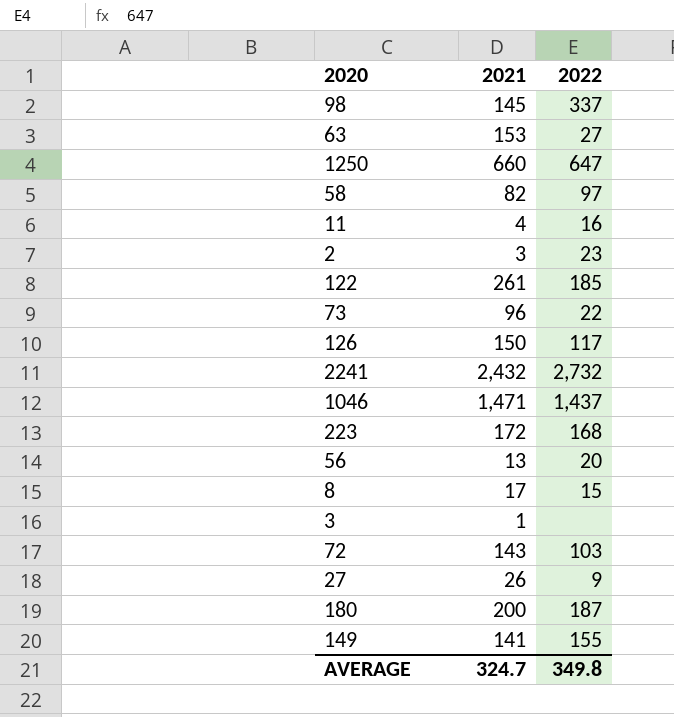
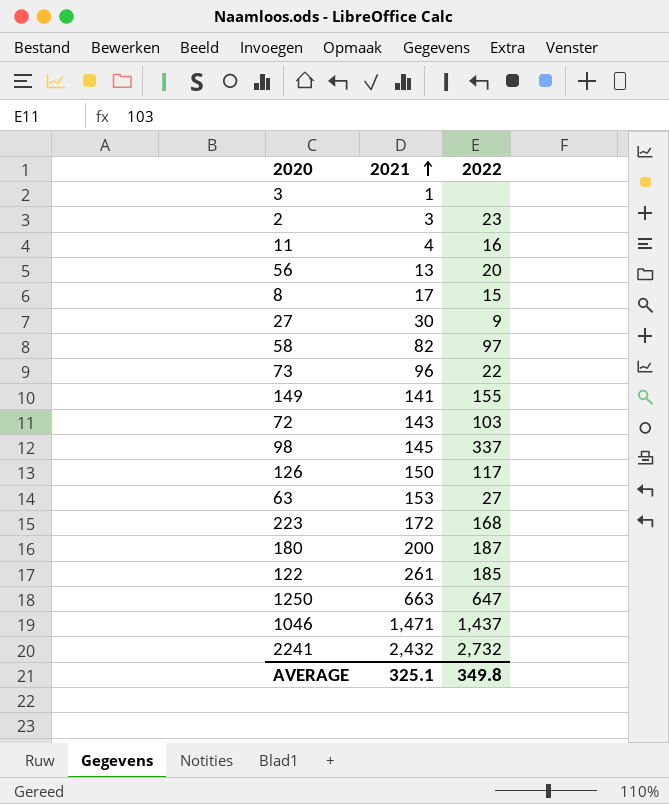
row order: none -> 2021 ascending
27 | 2021: 26 -> 30
1250 | 2021: 660 -> 663
AVERAGE | 2021: 324.7 -> 325.1

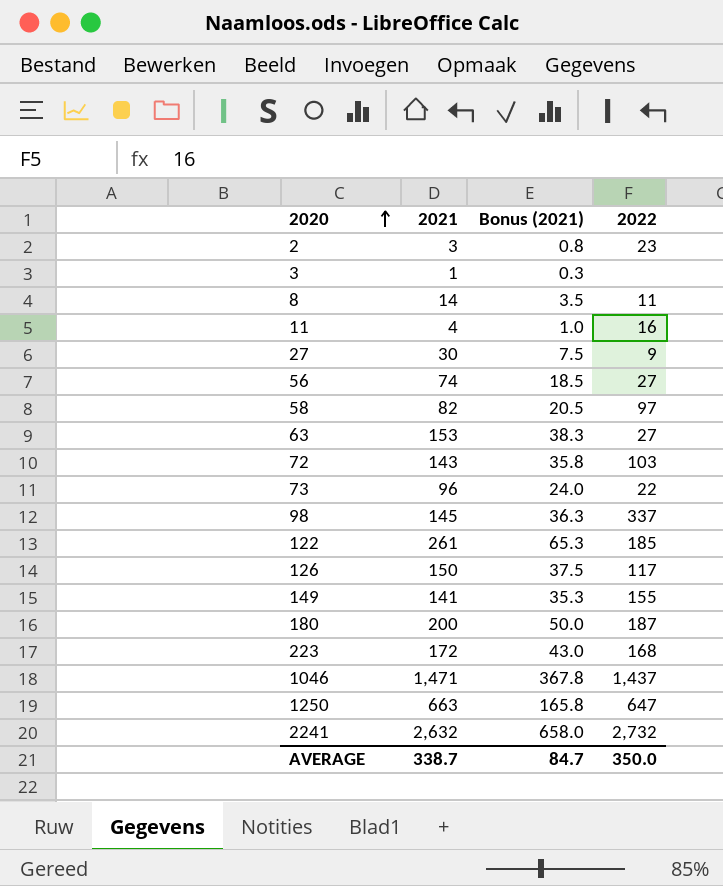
row order: 2021 ascending -> 2020 ascending
column Bonus (2021) | formula: none -> [2021] * 0.25
8 | 2021: 17 -> 14
8 | 2022: 15 -> 11
56 | 2021: 13 -> 74
56 | 2022: 20 -> 27
2241 | 2021: 2,432 -> 2,632
AVERAGE | 2021: 325.1 -> 338.7
AVERAGE | 2022: 349.8 -> 350.0

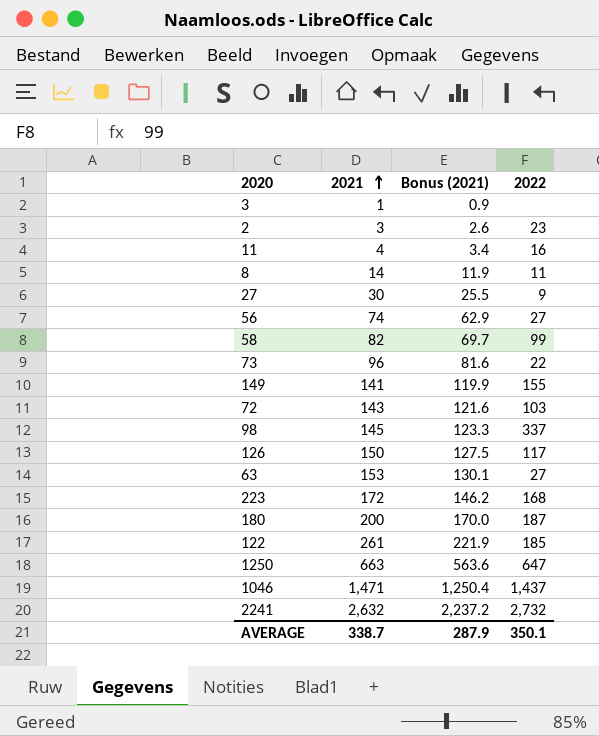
row order: 2020 ascending -> 2021 ascending
column Bonus (2021) | formula: [2021] * 0.25 -> [2021] * 0.85
58 | 2022: 97 -> 99
AVERAGE | Bonus (2021): 84.7 -> 287.9
AVERAGE | 2022: 350.0 -> 350.1

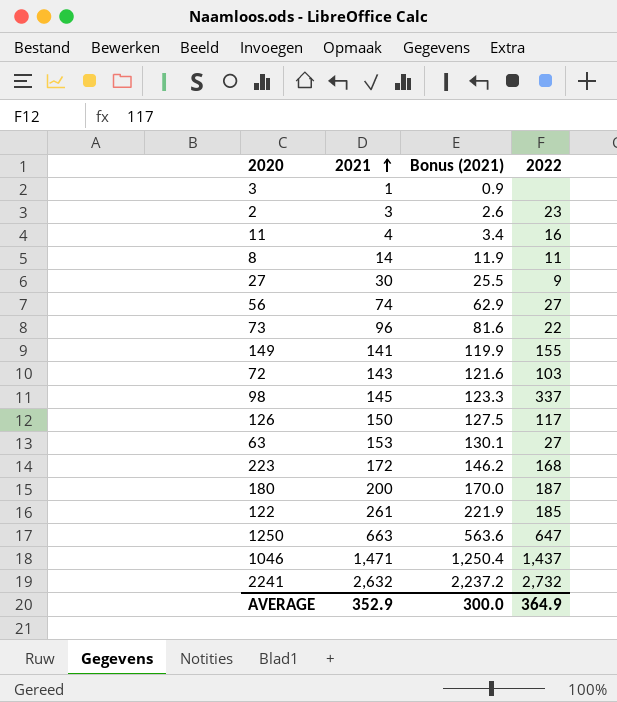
row 58: 82 | 69.7 | 99 -> none
AVERAGE | 2021: 338.7 -> 352.9
AVERAGE | Bonus (2021): 287.9 -> 300.0
AVERAGE | 2022: 350.1 -> 364.9

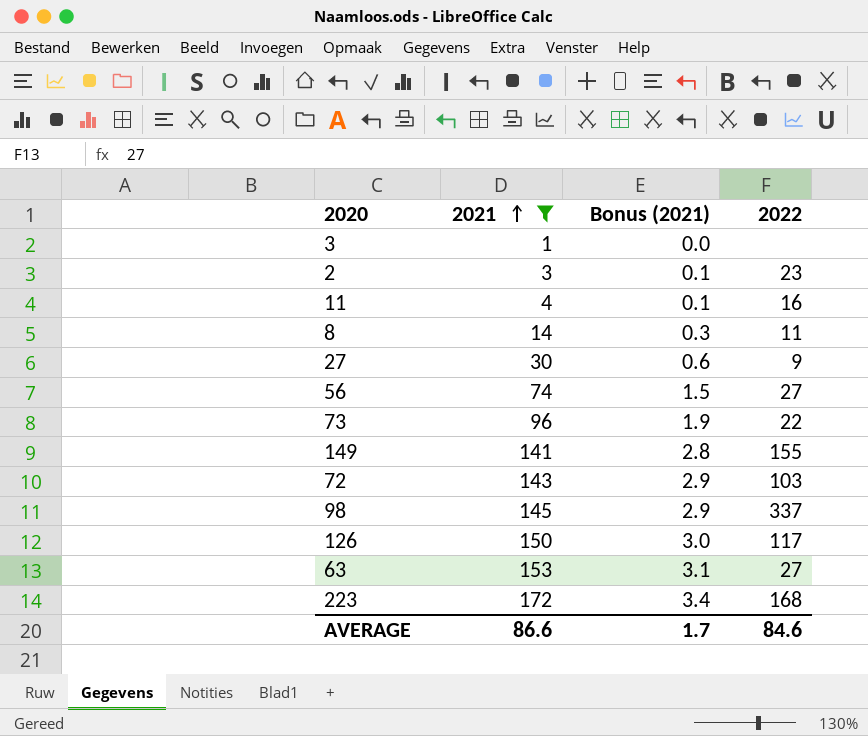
filter: none -> 2021 <= 172
column Bonus (2021) | formula: [2021] * 0.85 -> [2021] * 0.02
AVERAGE | 2021: 352.9 -> 86.6
AVERAGE | Bonus (2021): 300.0 -> 1.7
AVERAGE | 2022: 364.9 -> 84.6

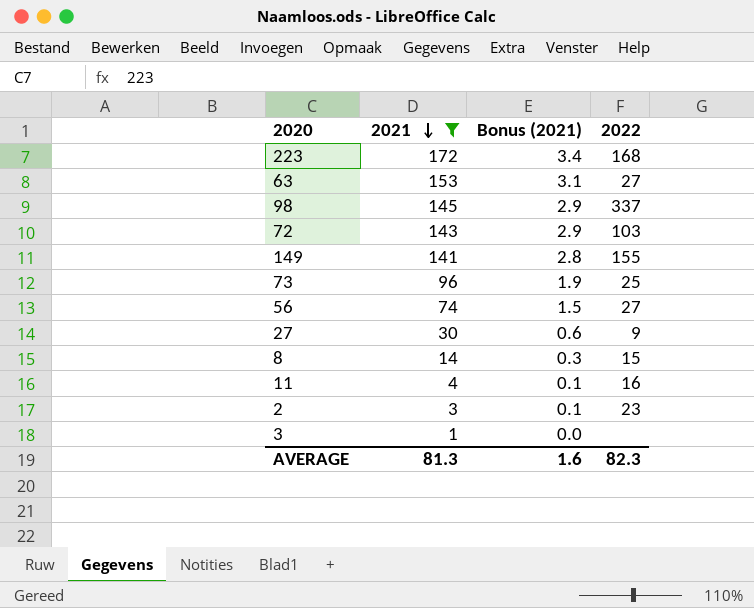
row order: 2021 ascending -> 2021 descending
row 126: 150 | 3.0 | 117 -> none
73 | 2022: 22 -> 25
8 | 2022: 11 -> 15
AVERAGE | 2021: 86.6 -> 81.3
AVERAGE | Bonus (2021): 1.7 -> 1.6
AVERAGE | 2022: 84.6 -> 82.3

